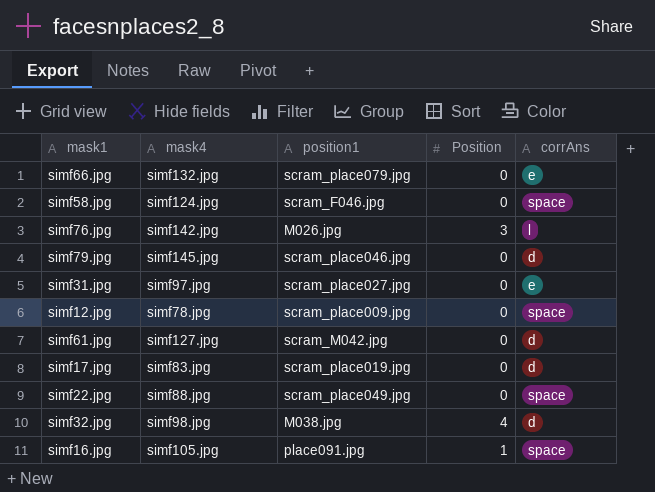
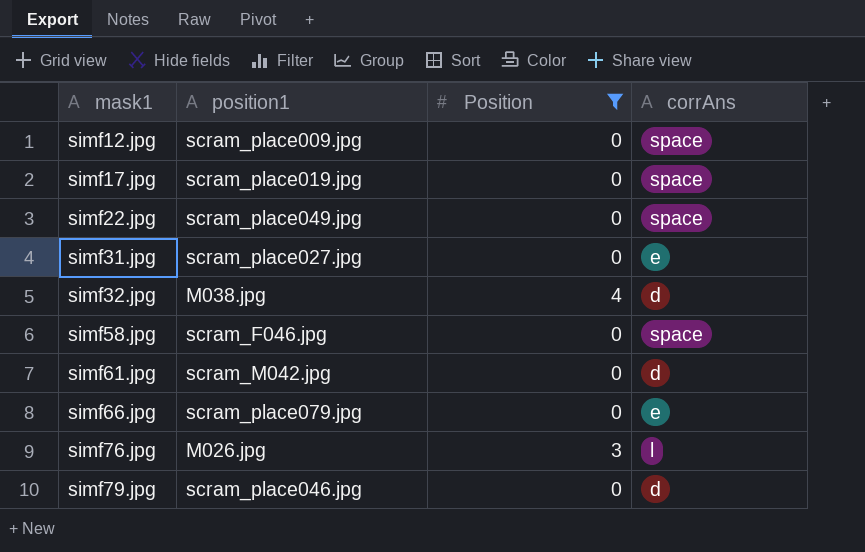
filter: none -> Position != 1
row order: none -> mask1 ascending
column mask4 | position: 2 -> none
simf17.jpg | corrAns: d -> space

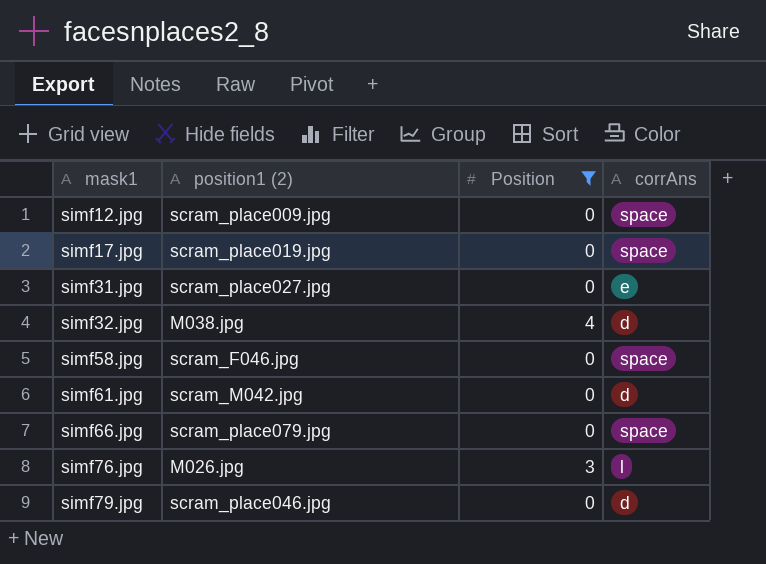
column name: position1 -> position1 (2)
row simf22.jpg: scram_place049.jpg | 0 | space -> none
simf66.jpg | corrAns: e -> space

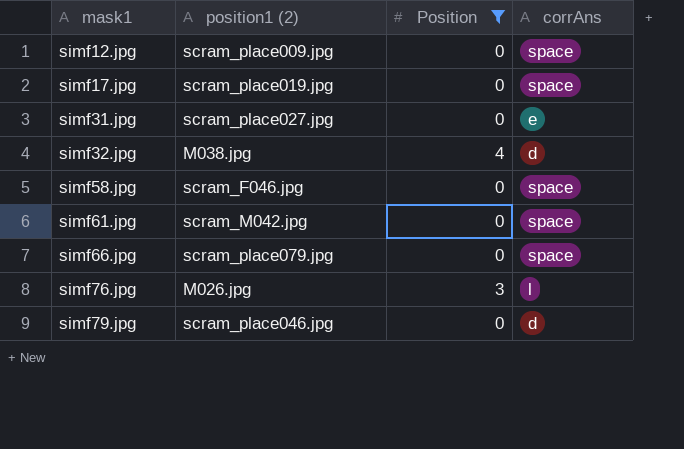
simf61.jpg | corrAns: d -> space

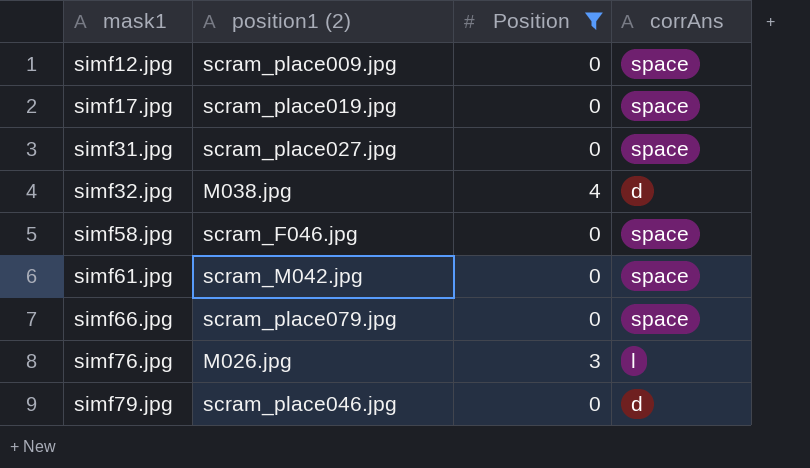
simf31.jpg | corrAns: e -> space

